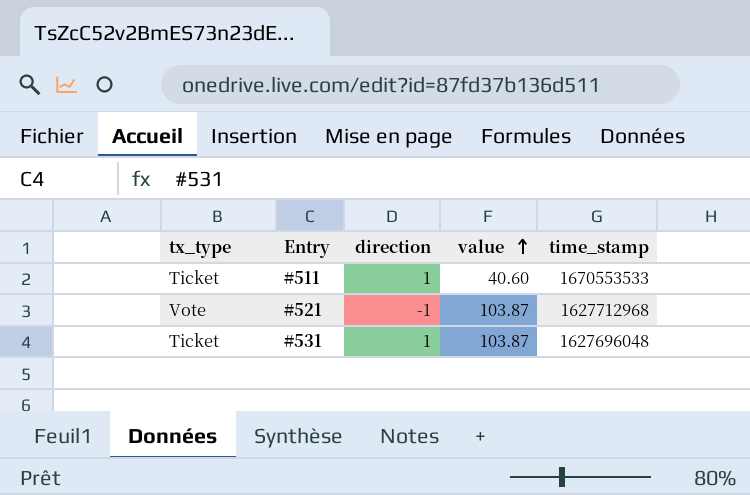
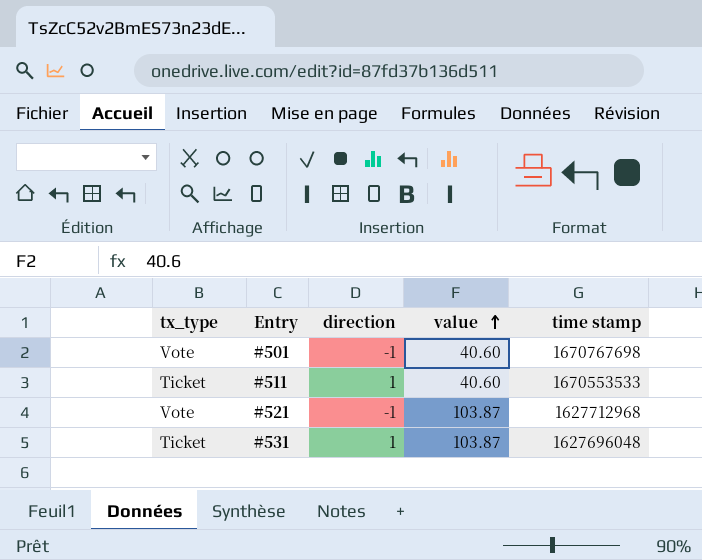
column name: time_stamp -> time stamp
row #501: none -> Vote | -1 | 40.60 | 1670767698

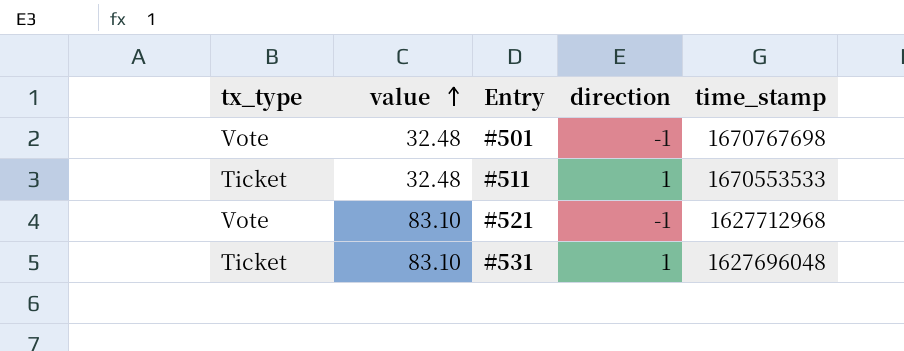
column value | position: 4 -> 2
column name: time stamp -> time_stamp
#501 | value: 40.60 -> 32.48
#511 | value: 40.60 -> 32.48
#521 | value: 103.87 -> 83.10
#531 | value: 103.87 -> 83.10

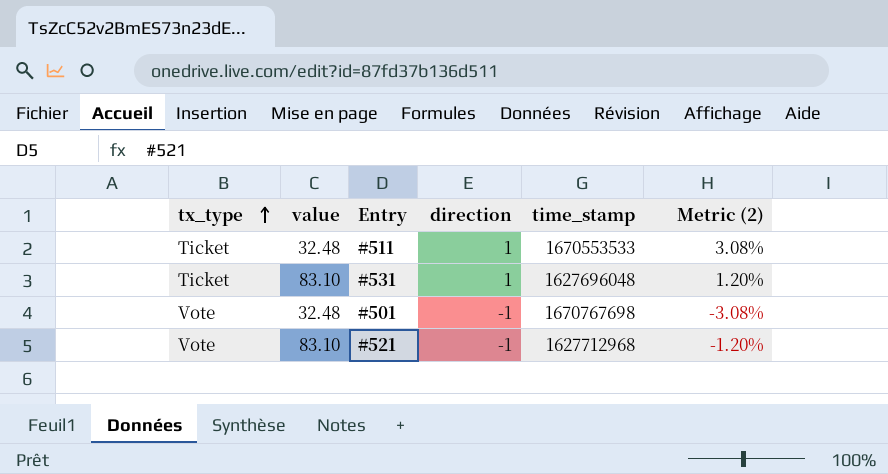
row order: value ascending -> tx_type ascending
column Metric (2) | formula: none -> [direction] / [value]

